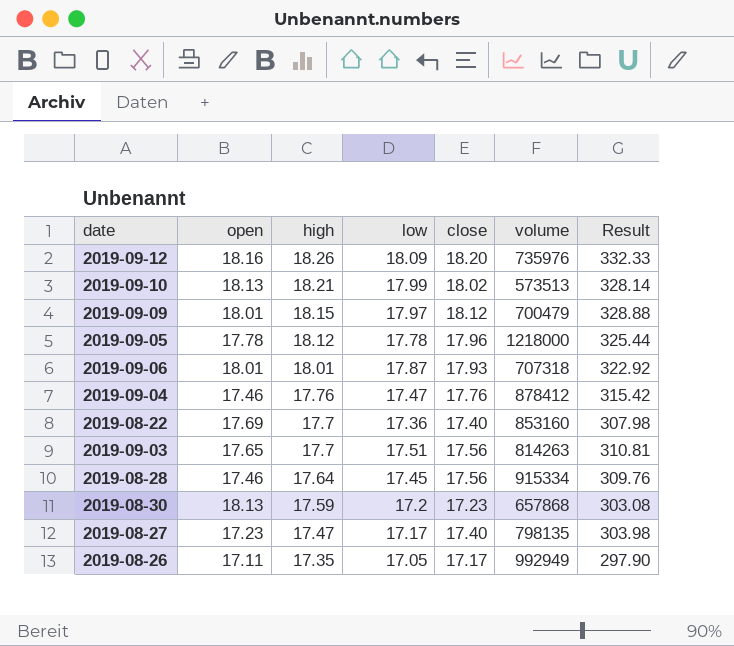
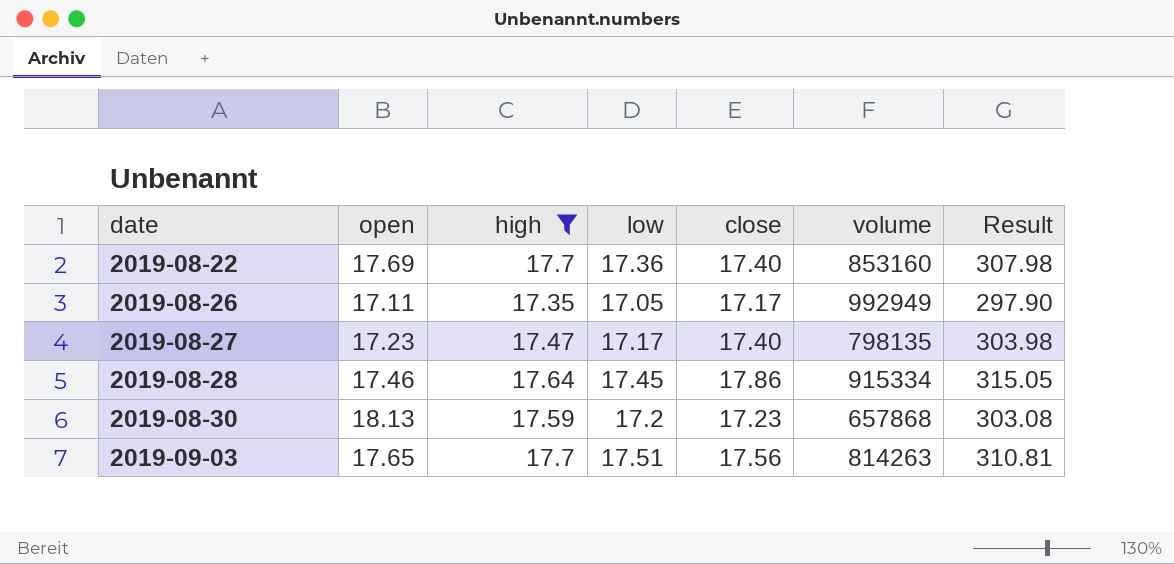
filter: none -> high <= 17.7
row order: high descending -> date ascending
2019-08-28 | close: 17.56 -> 17.86
2019-08-28 | Result: 309.76 -> 315.05

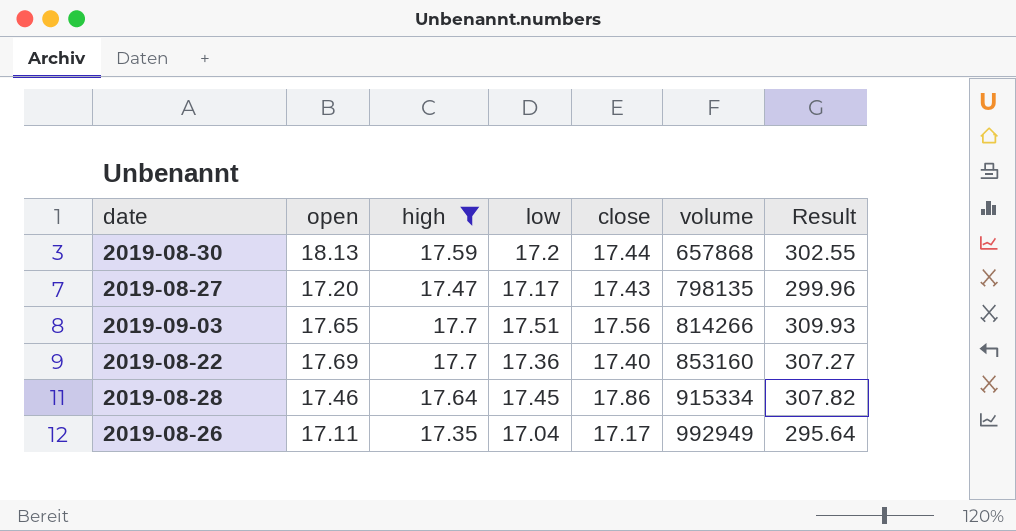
row order: date ascending -> volume ascending
column Result | formula: [high] * [close] -> [high] * [low]
2019-08-30 | close: 17.23 -> 17.44
2019-08-27 | open: 17.23 -> 17.20
2019-08-27 | close: 17.40 -> 17.43
2019-09-03 | volume: 814263 -> 814266
2019-08-26 | low: 17.05 -> 17.04

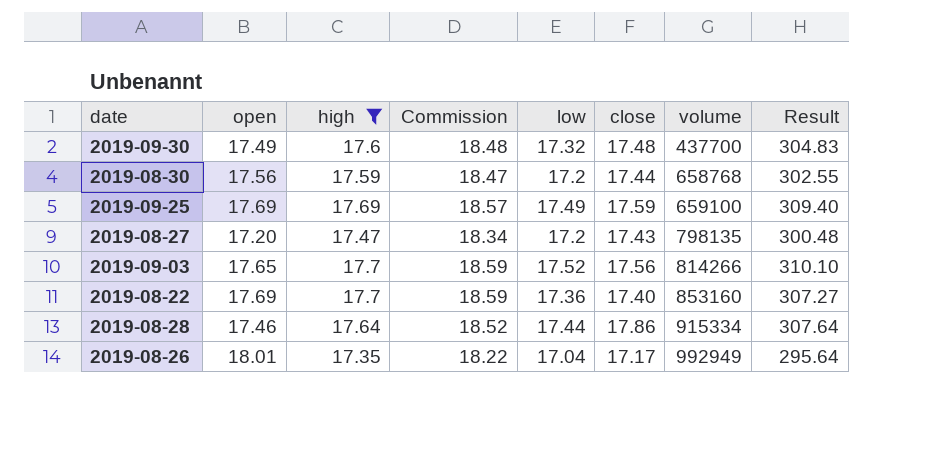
column Commission | formula: none -> [high] * 1.05
row 2019-09-30: none -> 17.49 | 17.6 | 18.48 | 17.32 | 17.48 | 437700 | 304.83
2019-08-30 | open: 18.13 -> 17.56
2019-08-30 | volume: 657868 -> 658768
row 2019-09-25: none -> 17.69 | 17.69 | 18.57 | 17.49 | 17.59 | 659100 | 309.40
2019-08-27 | low: 17.17 -> 17.2
2019-08-27 | Result: 299.96 -> 300.48
2019-09-03 | low: 17.51 -> 17.52
2019-09-03 | Result: 309.93 -> 310.10
2019-08-28 | low: 17.45 -> 17.44
2019-08-28 | Result: 307.82 -> 307.64
2019-08-26 | open: 17.11 -> 18.01

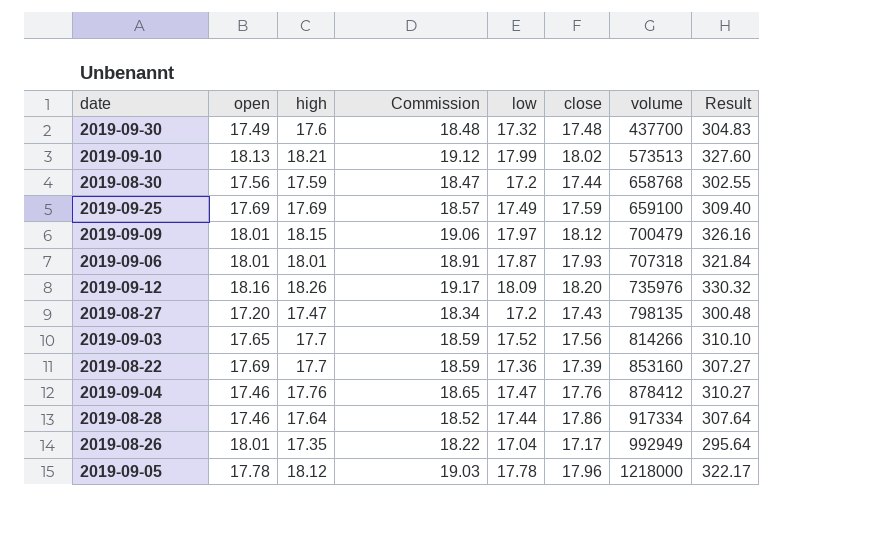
filter: high <= 17.7 -> none
2019-08-22 | close: 17.40 -> 17.39
2019-08-28 | volume: 915334 -> 917334

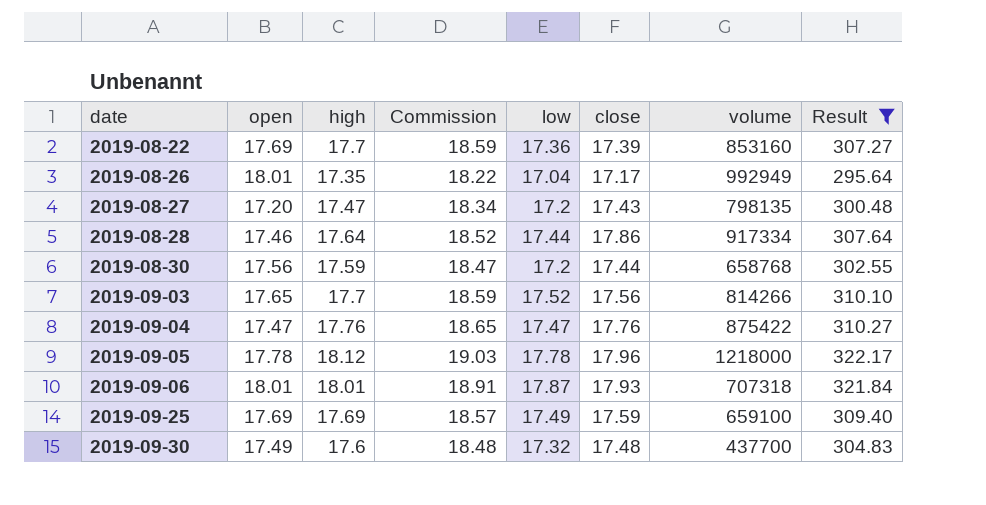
filter: none -> Result <= 322.17
row order: volume ascending -> date ascending
2019-09-04 | open: 17.46 -> 17.47
2019-09-04 | volume: 878412 -> 875422

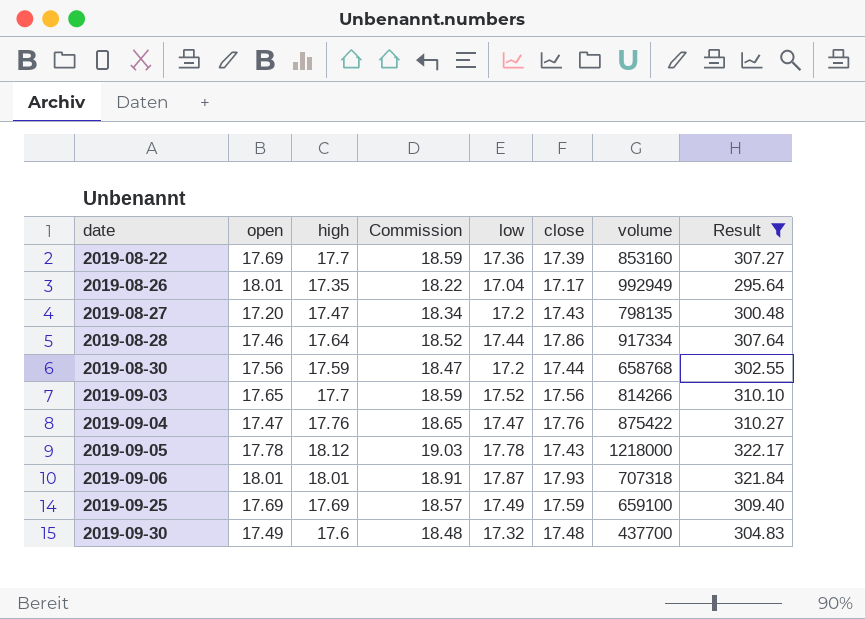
2019-09-05 | close: 17.96 -> 17.43

